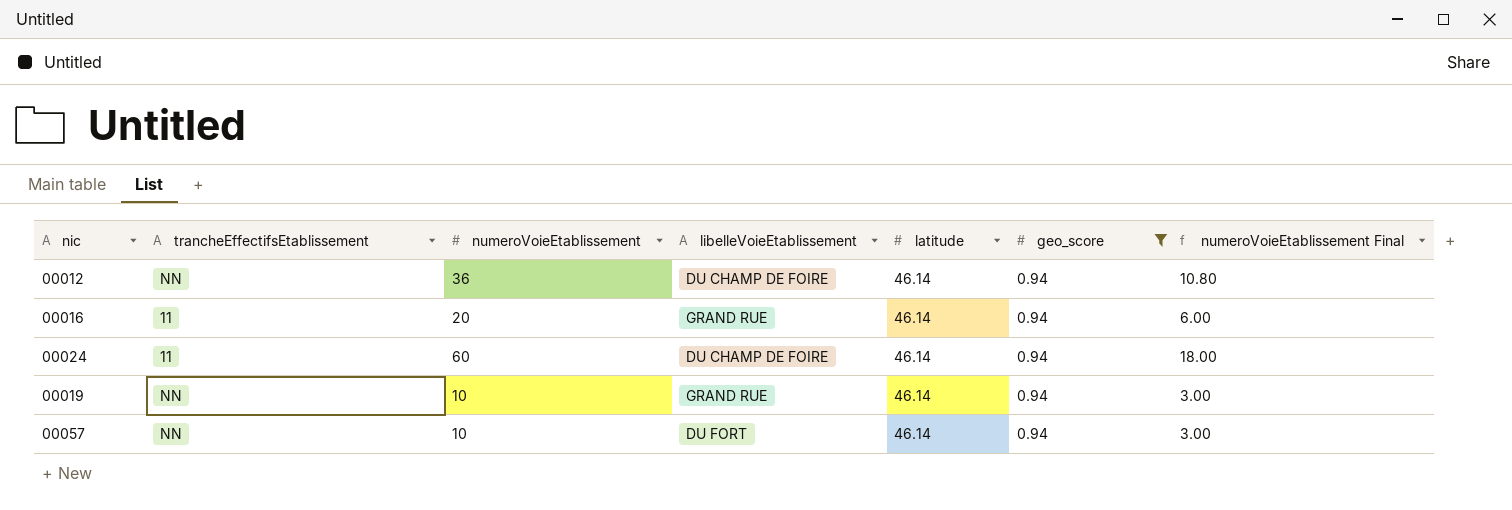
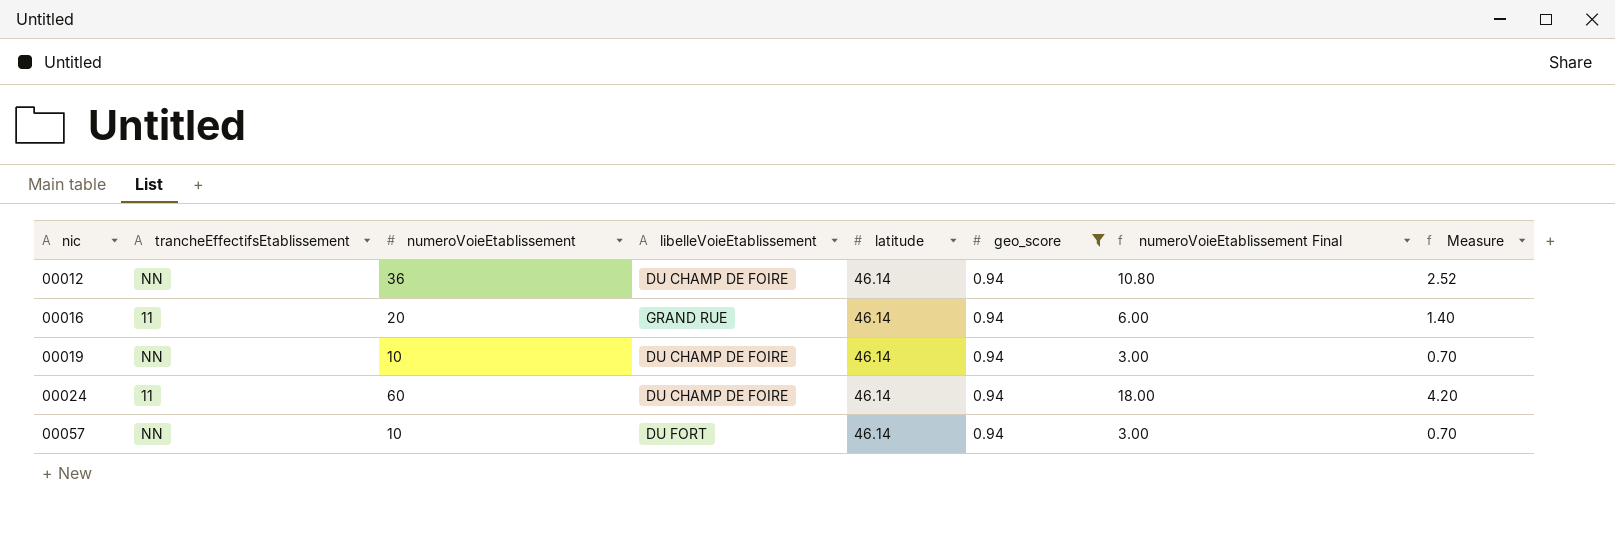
row order: none -> nic ascending
column Measure | formula: none -> [numeroVoieEtablissement] * 0.07
00019 | libelleVoieEtablissement: GRAND RUE -> DU CHAMP DE FOIRE

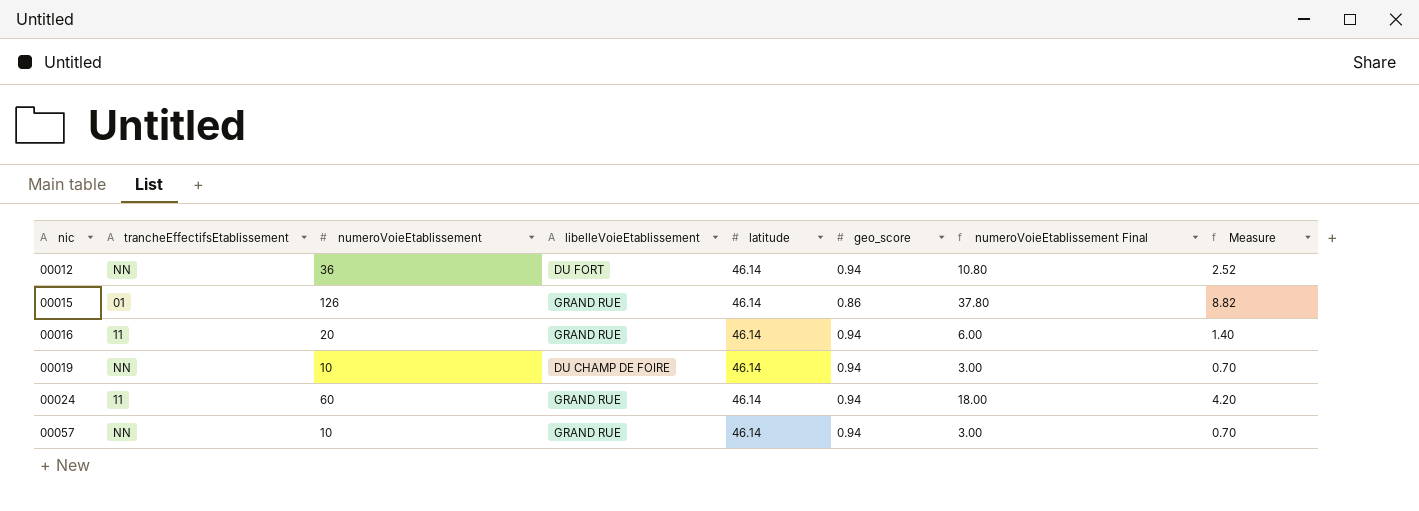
filter: geo_score = 0.94 -> none
00012 | libelleVoieEtablissement: DU CHAMP DE FOIRE -> DU FORT
00024 | libelleVoieEtablissement: DU CHAMP DE FOIRE -> GRAND RUE
00057 | libelleVoieEtablissement: DU FORT -> GRAND RUE

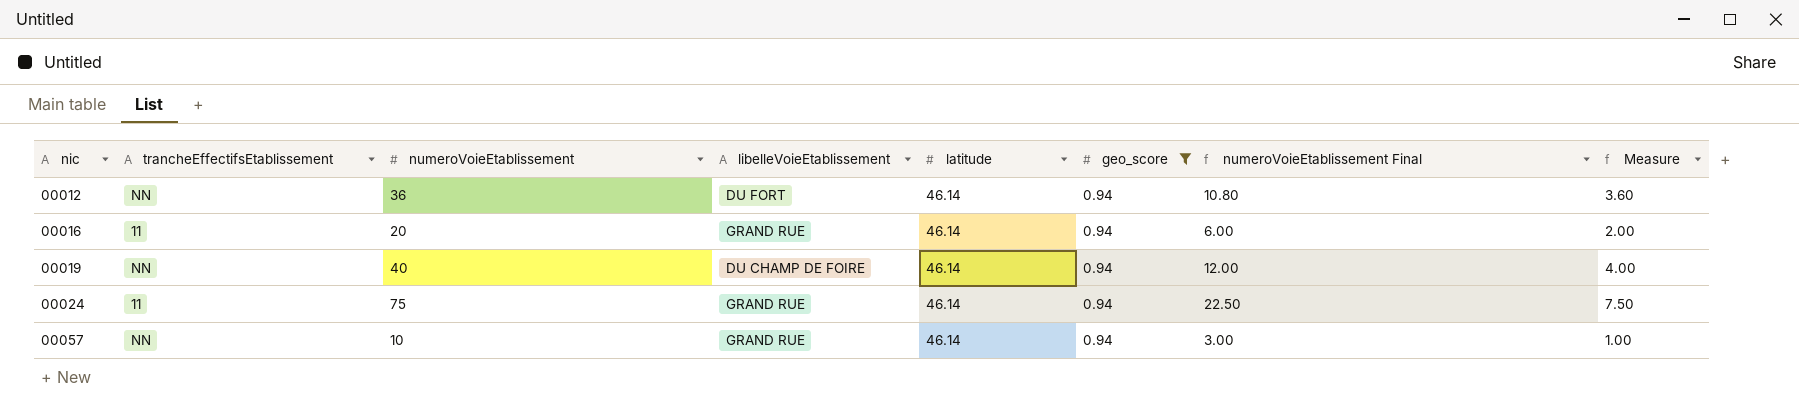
filter: none -> geo_score = 0.94
column Measure | formula: [numeroVoieEtablissement] * 0.07 -> [numeroVoieEtablissement] * 0.1
00019 | numeroVoieEtablissement: 10 -> 40
00019 | numeroVoieEtablissement Final: 3.00 -> 12.00
00024 | numeroVoieEtablissement: 60 -> 75
00024 | numeroVoieEtablissement Final: 18.00 -> 22.50

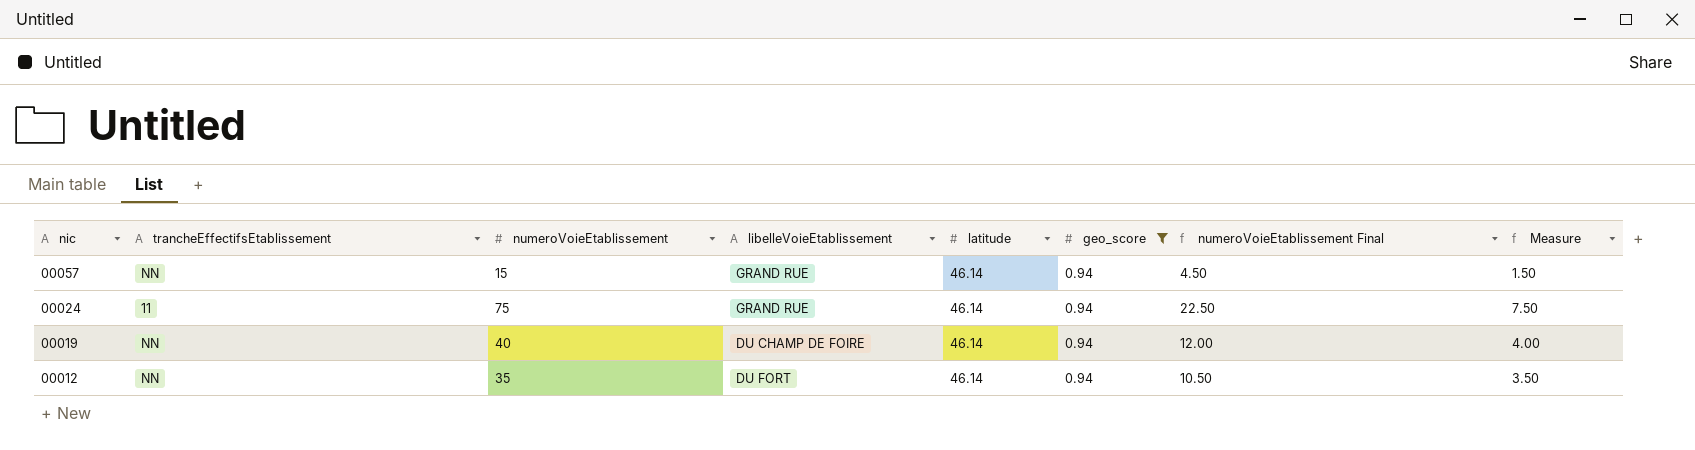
row order: nic ascending -> nic descending
row 00016: 11 | 20 | GRAND RUE | 46.14 | 0.94 | 6.00 | 2.00 -> none
00057 | numeroVoieEtablissement: 10 -> 15
00057 | numeroVoieEtablissement Final: 3.00 -> 4.50
00057 | Measure: 1.00 -> 1.50
00012 | numeroVoieEtablissement: 36 -> 35
00012 | numeroVoieEtablissement Final: 10.80 -> 10.50
00012 | Measure: 3.60 -> 3.50

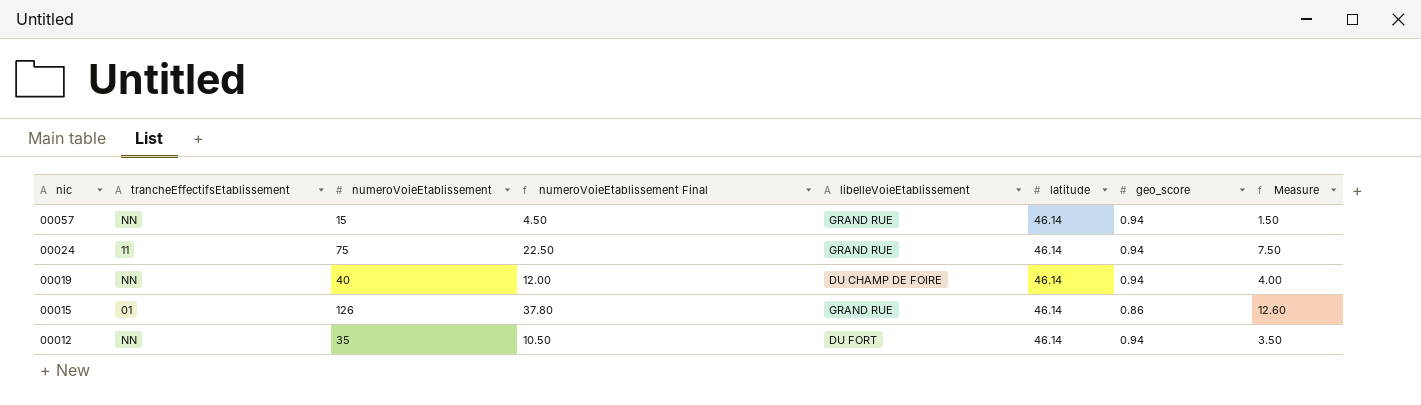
filter: geo_score = 0.94 -> none
column numeroVoieEtablissement Final | position: 7 -> 4

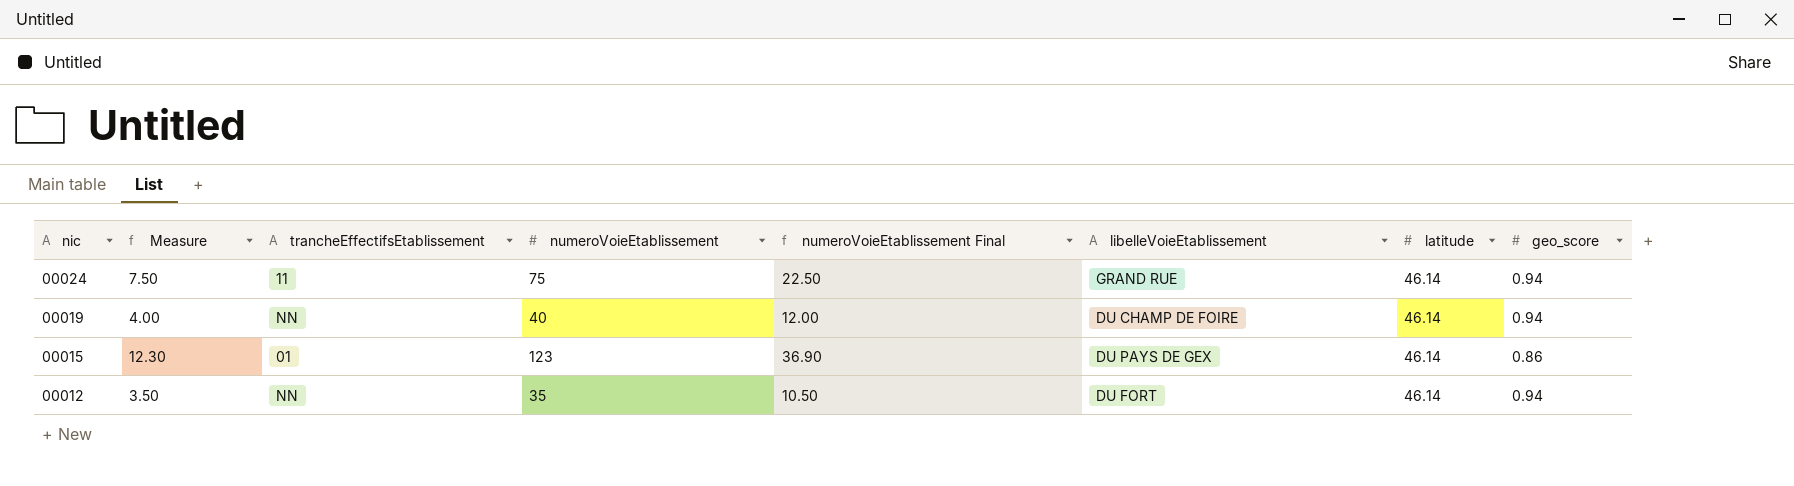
column Measure | position: 8 -> 2
row 00057: NN | 15 | 4.50 | GRAND RUE | 46.14 | 0.94 | 1.50 -> none
00015 | Measure: 12.60 -> 12.30
00015 | numeroVoieEtablissement: 126 -> 123
00015 | numeroVoieEtablissement Final: 37.80 -> 36.90
00015 | libelleVoieEtablissement: GRAND RUE -> DU PAYS DE GEX

